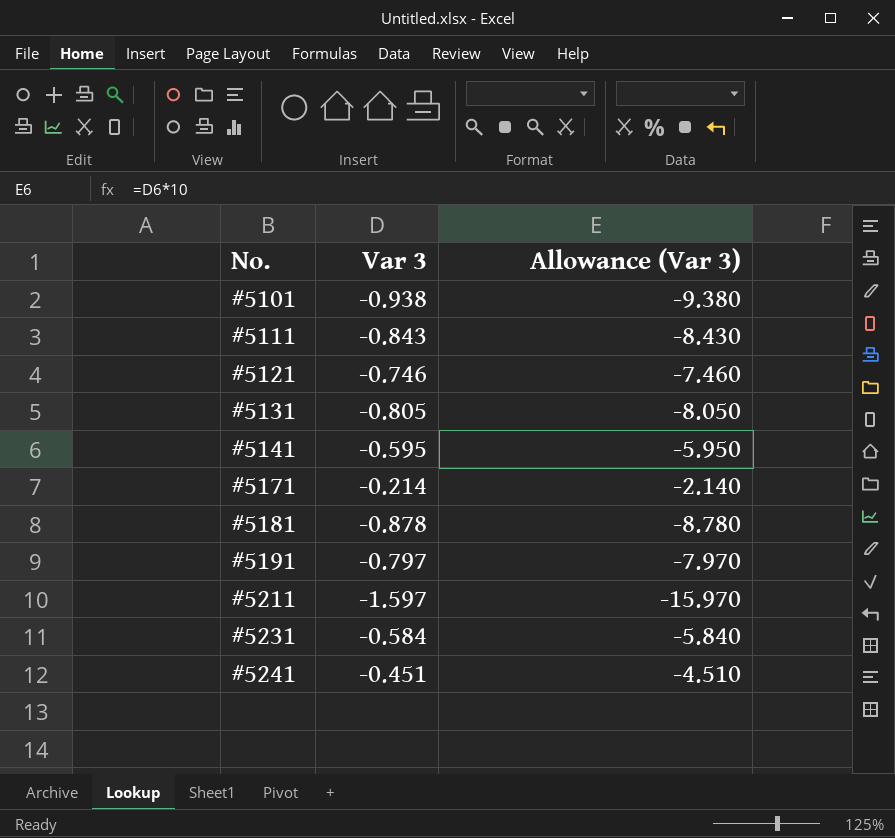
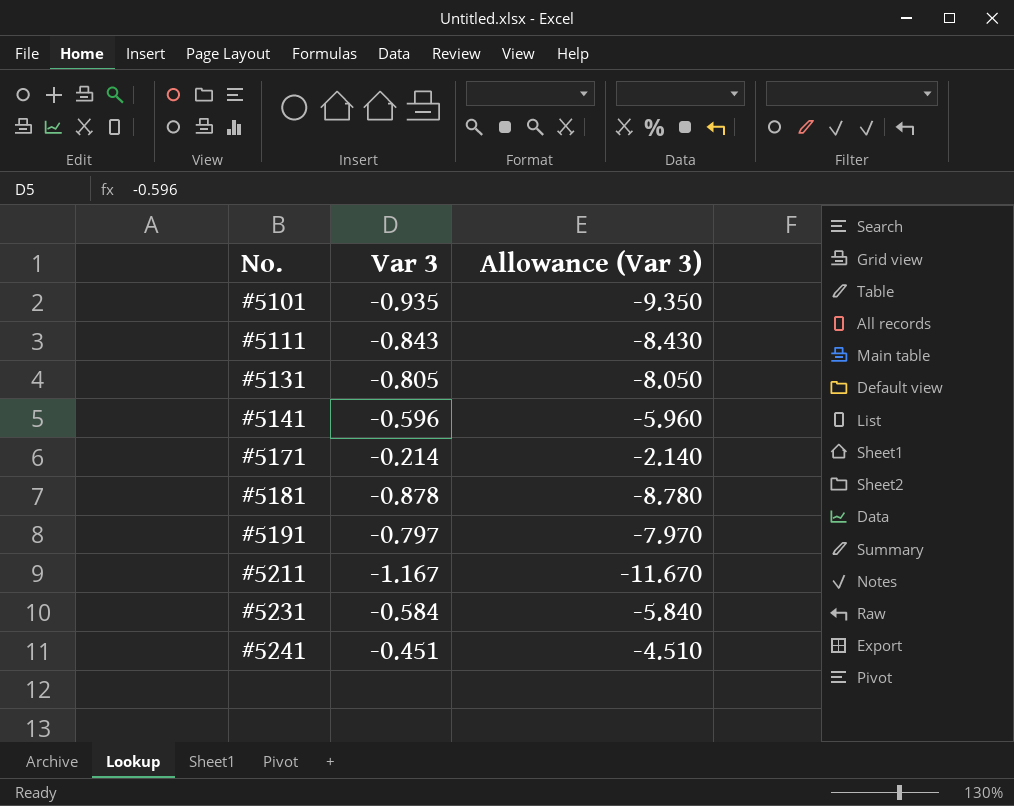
row #5121: -0.746 | -7.460 -> none
#5101 | Var 3: -0.938 -> -0.935
#5101 | Allowance (Var 3): -9.380 -> -9.350
#5141 | Var 3: -0.595 -> -0.596
#5141 | Allowance (Var 3): -5.950 -> -5.960
#5211 | Var 3: -1.597 -> -1.167
#5211 | Allowance (Var 3): -15.970 -> -11.670

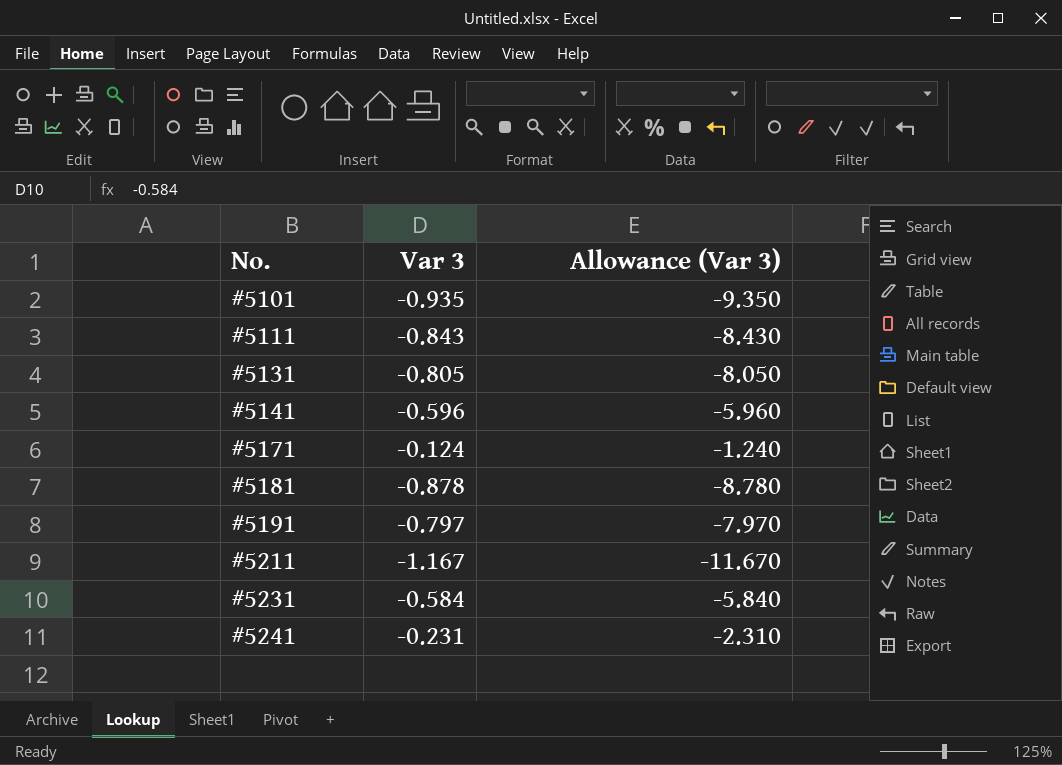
#5171 | Var 3: -0.214 -> -0.124
#5171 | Allowance (Var 3): -2.140 -> -1.240
#5241 | Var 3: -0.451 -> -0.231
#5241 | Allowance (Var 3): -4.510 -> -2.310

